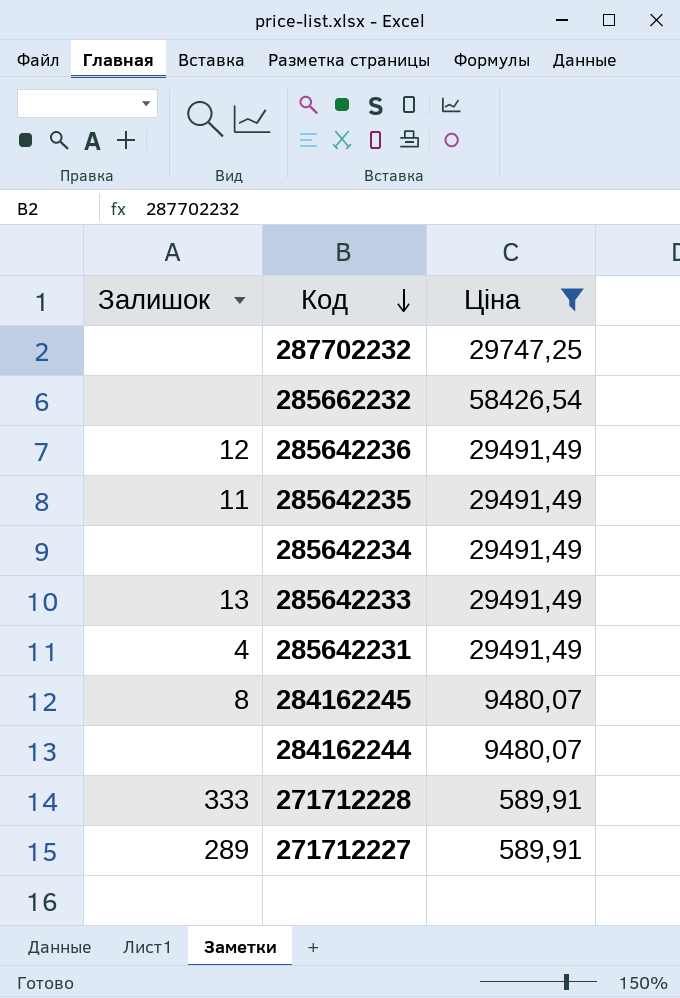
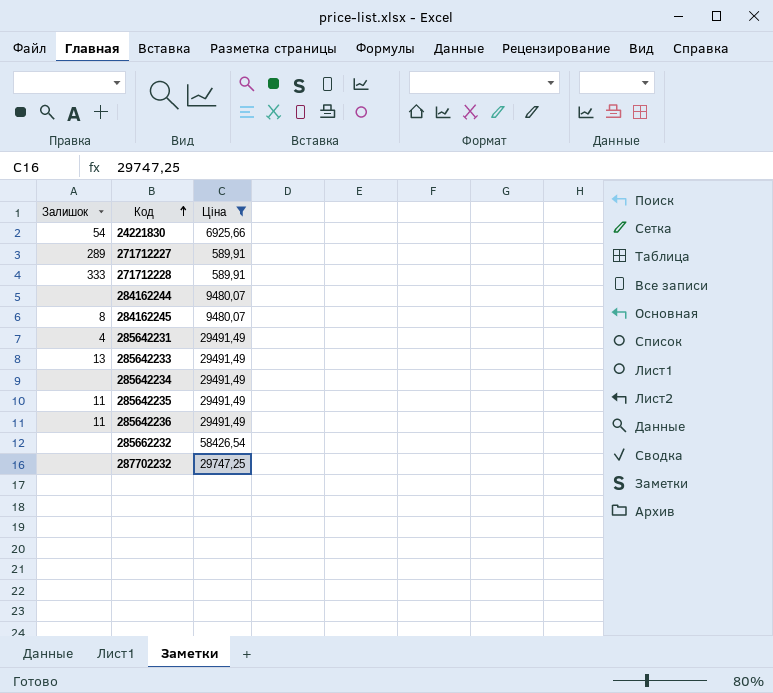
row order: Код descending -> Код ascending
row 24221830: none -> 54 | 6925,66
285642236 | Залишок: 12 -> 11

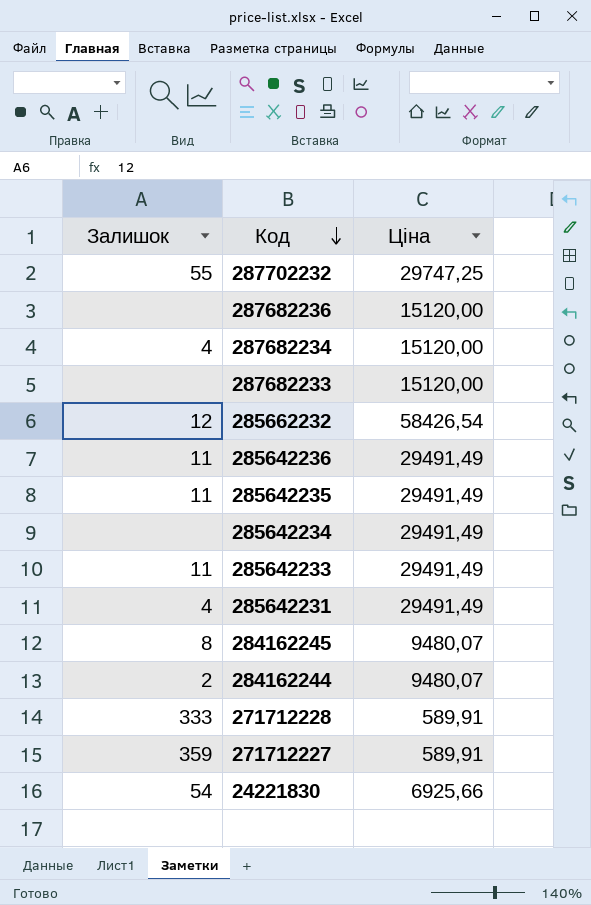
filter: Ціна != 15120,00 -> none
row order: Код ascending -> Код descending
287702232 | Залишок: none -> 55
285662232 | Залишок: none -> 12
285642233 | Залишок: 13 -> 11
284162244 | Залишок: none -> 2
271712227 | Залишок: 289 -> 359

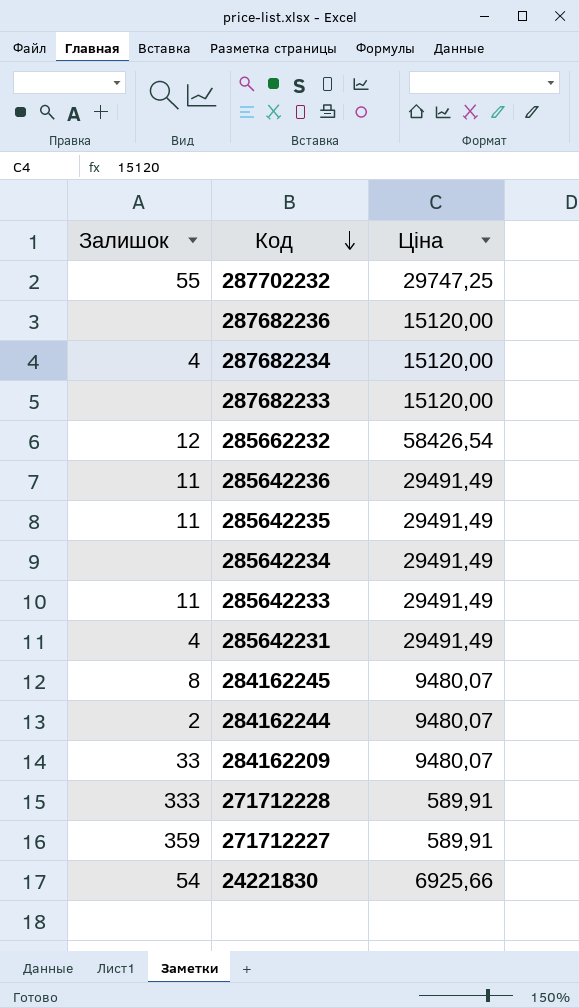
row 284162209: none -> 33 | 9480,07

